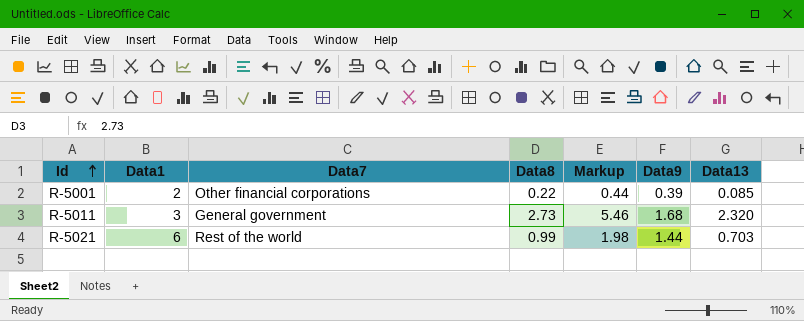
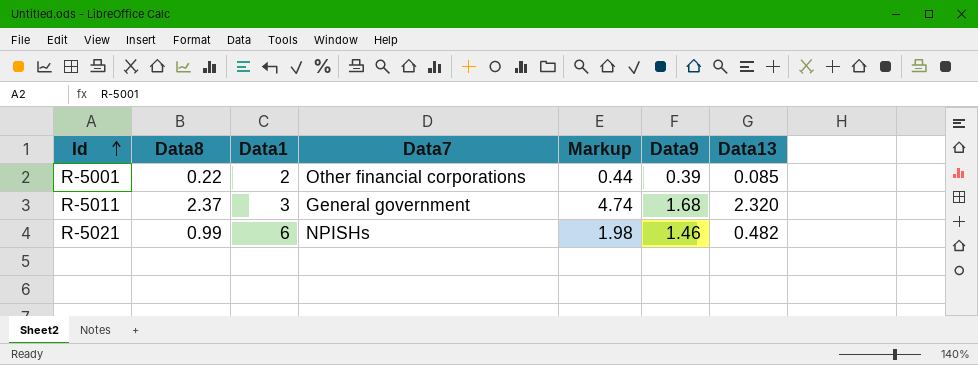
column Data8 | position: 4 -> 2
R-5011 | Data8: 2.73 -> 2.37
R-5011 | Markup: 5.46 -> 4.74
R-5021 | Data7: Rest of the world -> NPISHs
R-5021 | Data9: 1.44 -> 1.46
R-5021 | Data13: 0.703 -> 0.482

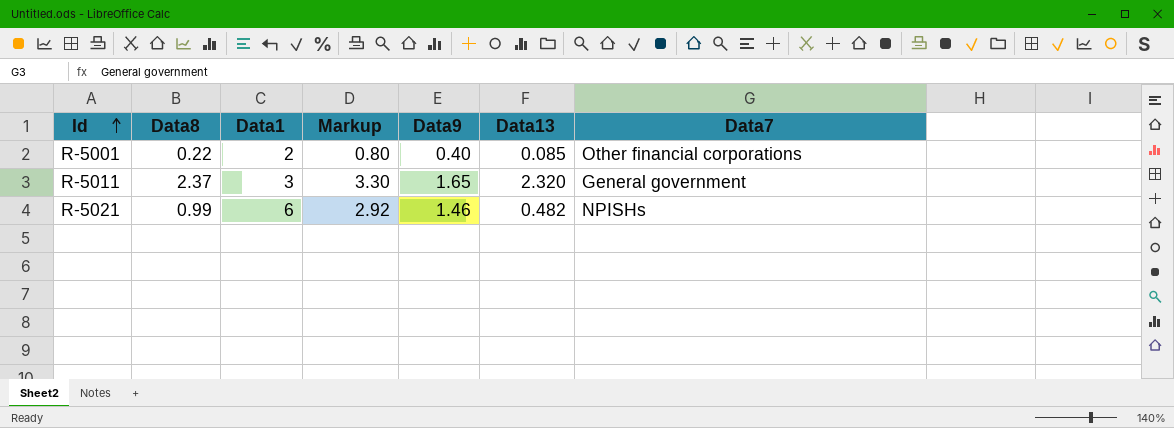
column Markup | formula: [Data8] * 2 -> [Data9] * 2
column Data7 | position: 4 -> 7
R-5001 | Data9: 0.39 -> 0.40
R-5011 | Data9: 1.68 -> 1.65

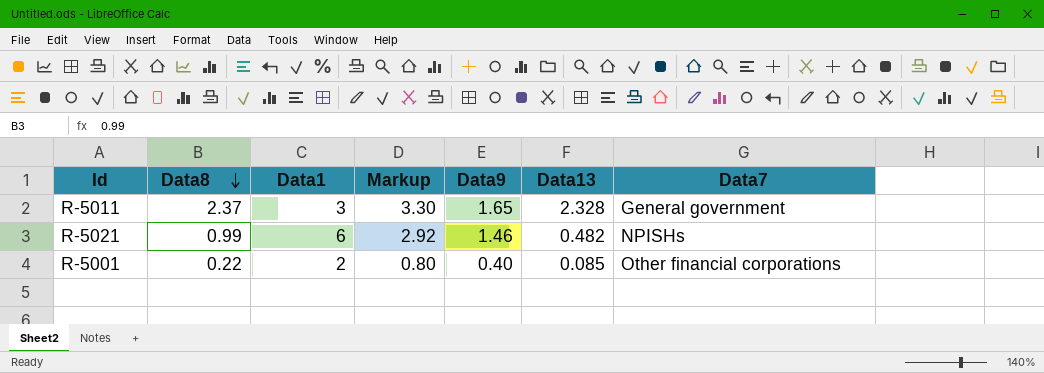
row order: Id ascending -> Data8 descending
R-5011 | Data13: 2.320 -> 2.328

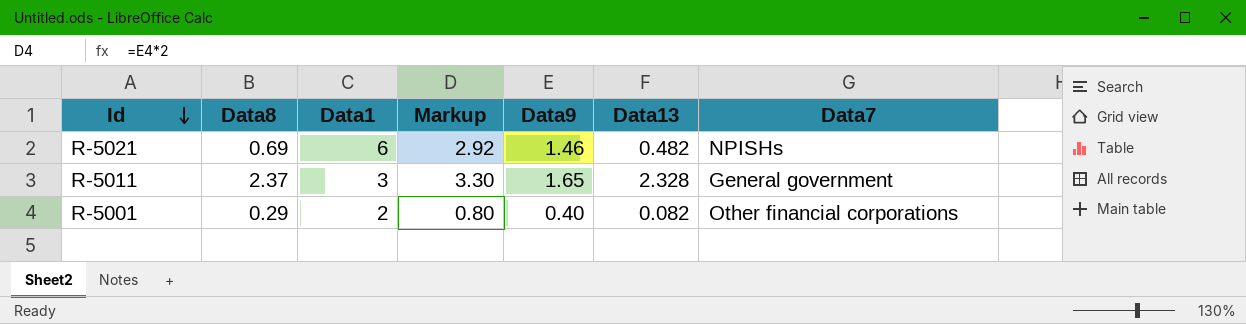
row order: Data8 descending -> Id descending
R-5021 | Data8: 0.99 -> 0.69
R-5001 | Data8: 0.22 -> 0.29
R-5001 | Data13: 0.085 -> 0.082

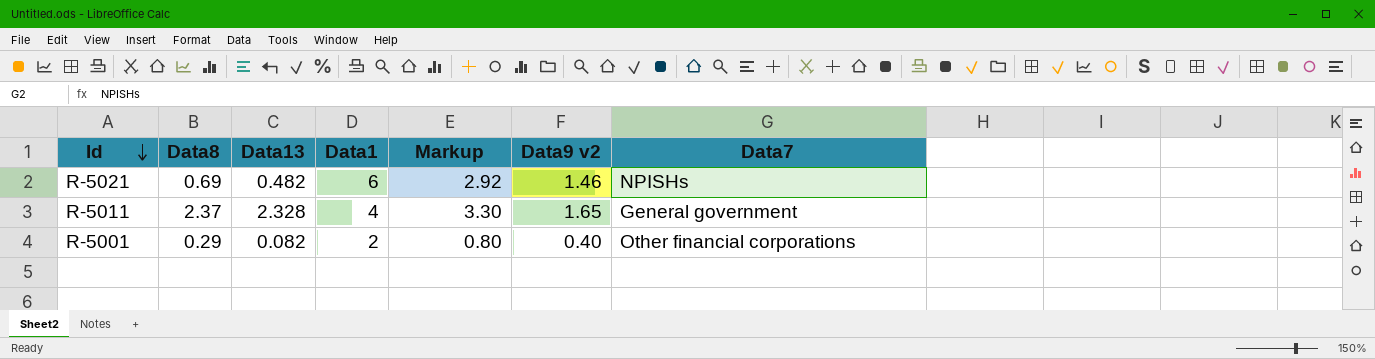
column Data13 | position: 6 -> 3
column name: Data9 -> Data9 v2
R-5011 | Data1: 3 -> 4

